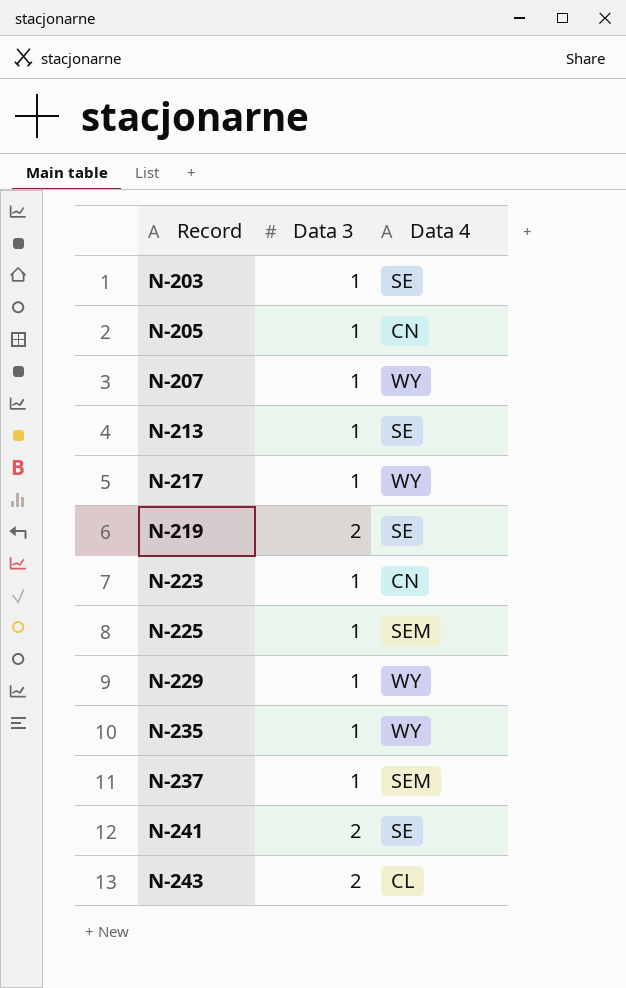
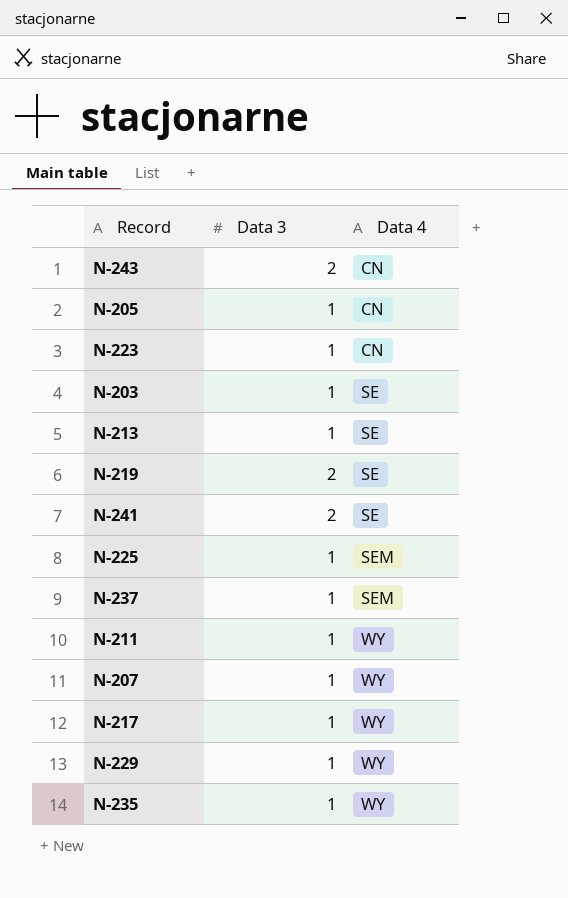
row order: Record ascending -> Data 4 ascending
N-243 | Data 4: CL -> CN
row N-211: none -> 1 | WY

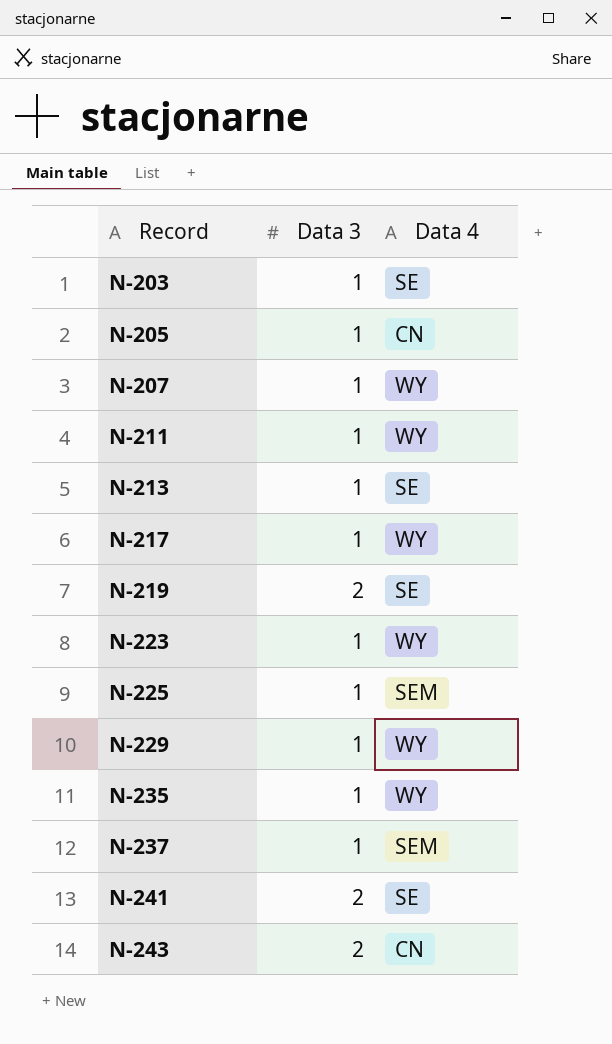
row order: Data 4 ascending -> Record ascending
N-223 | Data 4: CN -> WY

